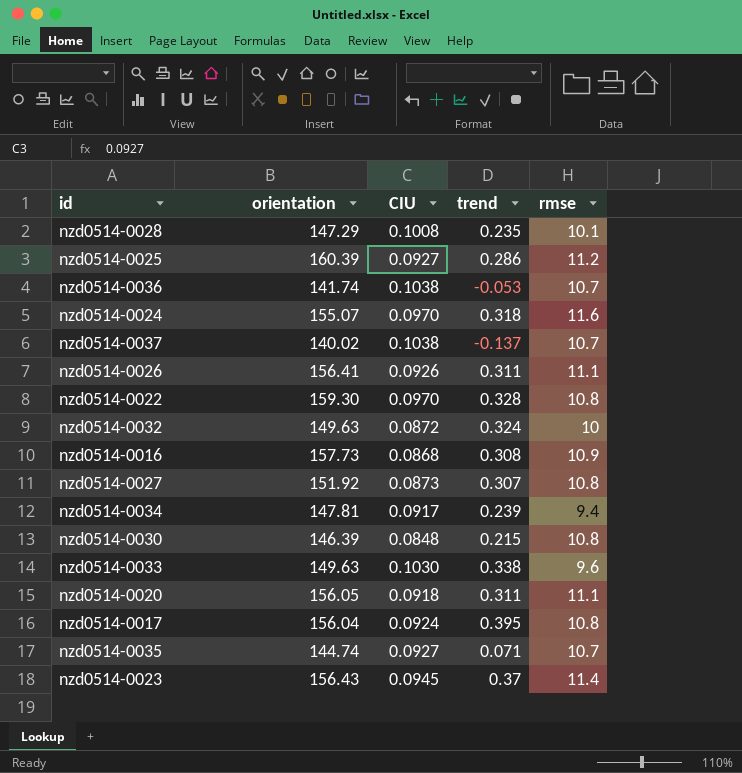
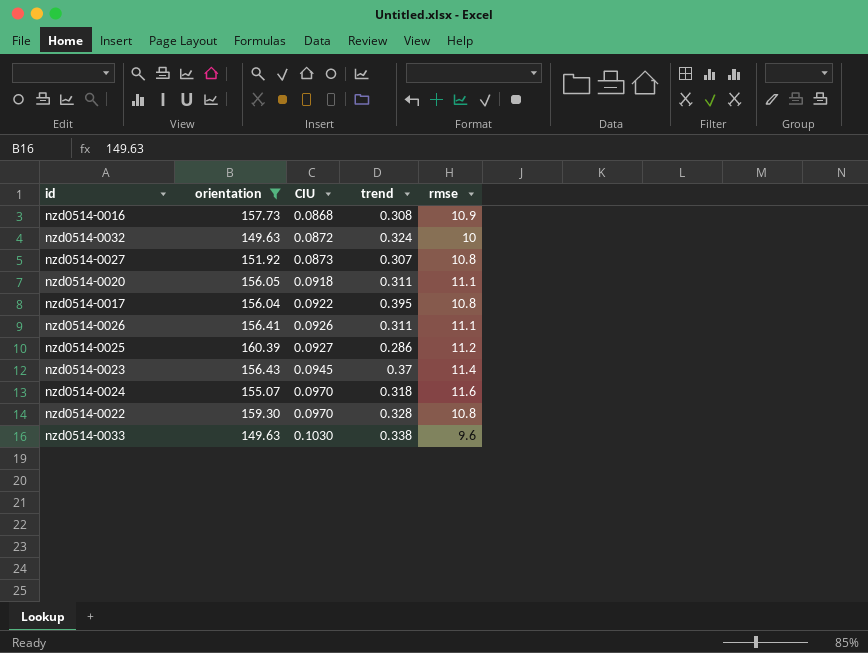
filter: none -> orientation >= 149.63
row order: none -> CIU ascending
nzd0514-0017 | CIU: 0.0924 -> 0.0922

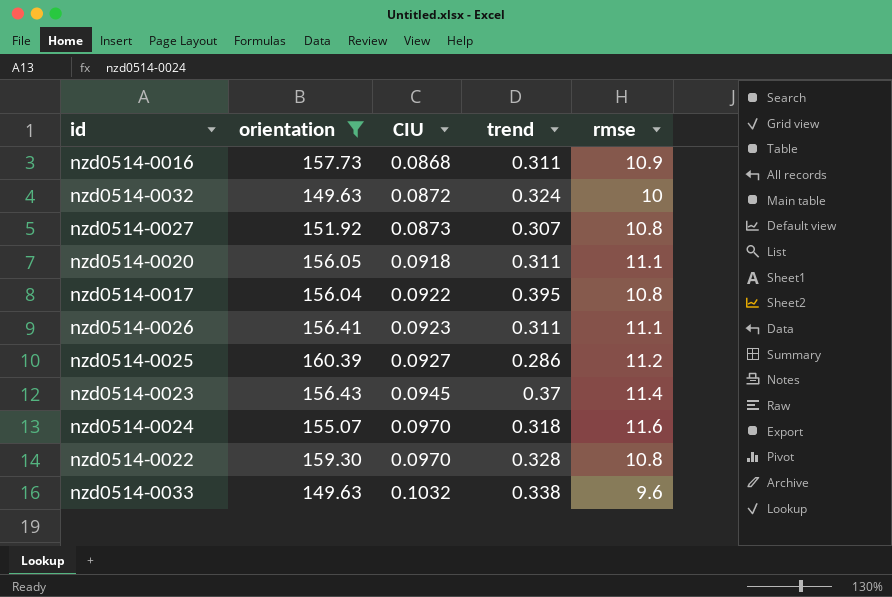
nzd0514-0016 | trend: 0.308 -> 0.311
nzd0514-0026 | CIU: 0.0926 -> 0.0923
nzd0514-0033 | CIU: 0.1030 -> 0.1032

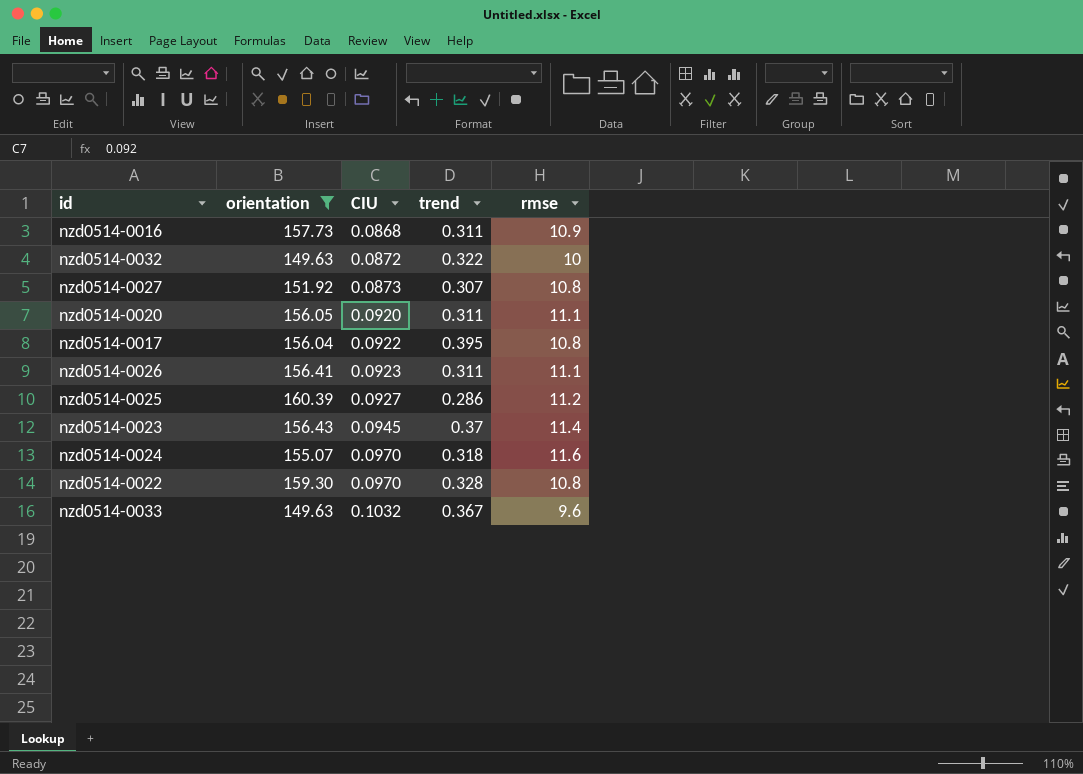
nzd0514-0032 | trend: 0.324 -> 0.322
nzd0514-0020 | CIU: 0.0918 -> 0.0920
nzd0514-0033 | trend: 0.338 -> 0.367

